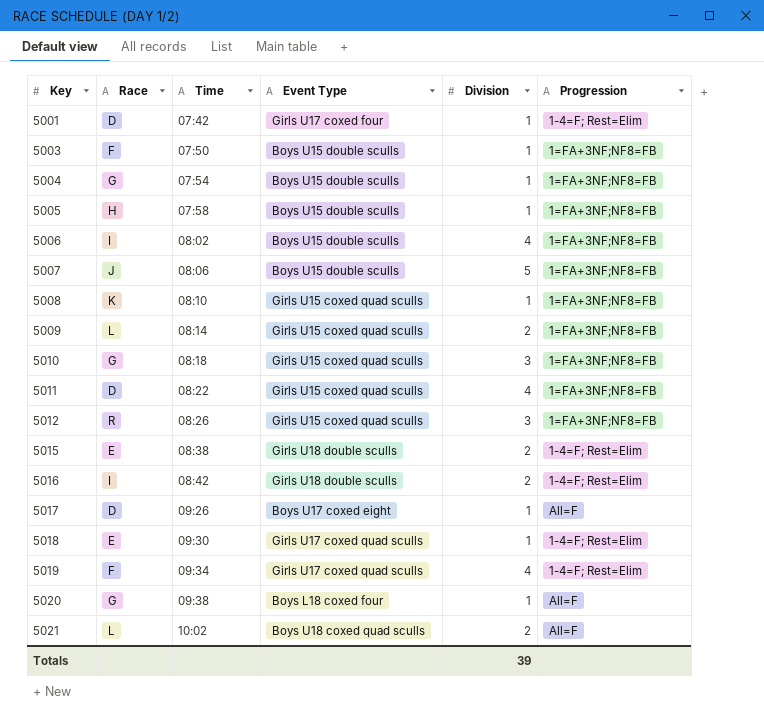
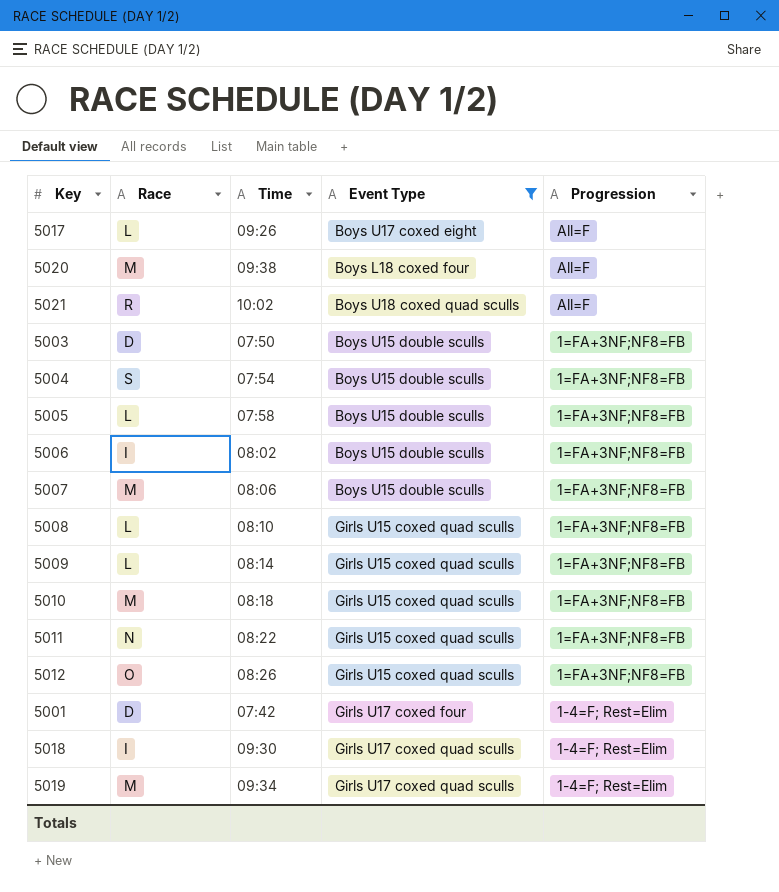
filter: none -> Event Type != Girls U18 double sculls
row order: Key ascending -> Progression descending
column Division | position: 5 -> none
5017 | Race: D -> L
5020 | Race: G -> M
5021 | Race: L -> R
5003 | Race: F -> D
5004 | Race: G -> S
5005 | Race: H -> L
5007 | Race: J -> M
5008 | Race: K -> L
5010 | Race: G -> M
5011 | Race: D -> N
5012 | Race: R -> O
5018 | Race: E -> I
5019 | Race: F -> M

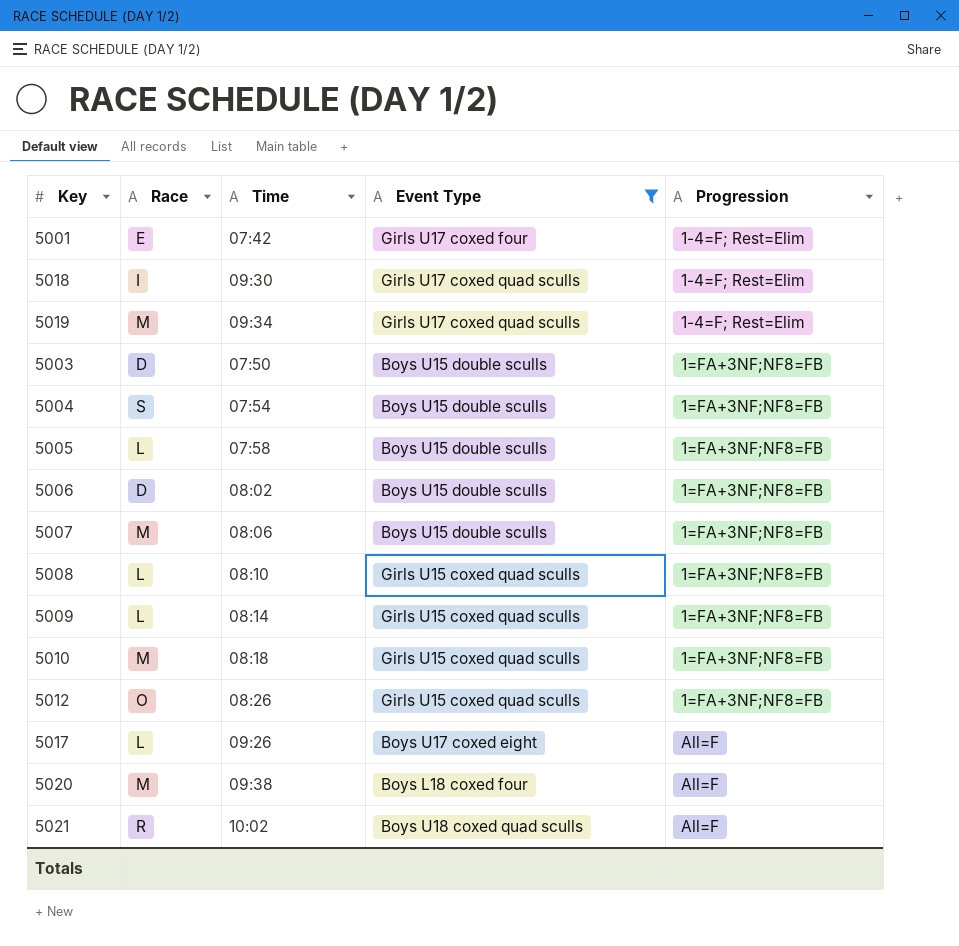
row order: Progression descending -> Progression ascending
row 5011: N | 08:22 | Girls U15 coxed quad sculls | 1=FA+3NF;NF8=FB -> none
5001 | Race: D -> E
5006 | Race: I -> D

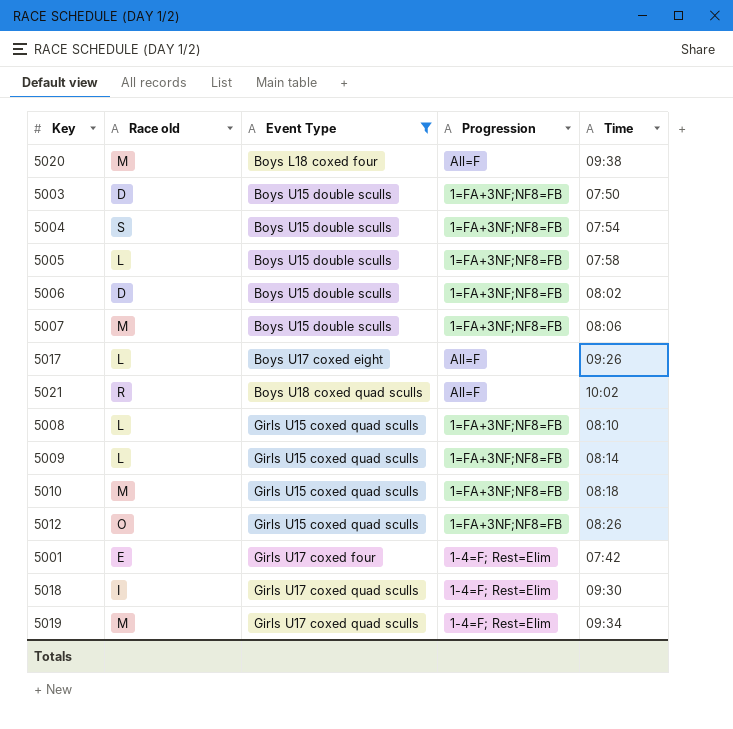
row order: Progression ascending -> Event Type ascending
column name: Race -> Race old
column Time | position: 3 -> 5

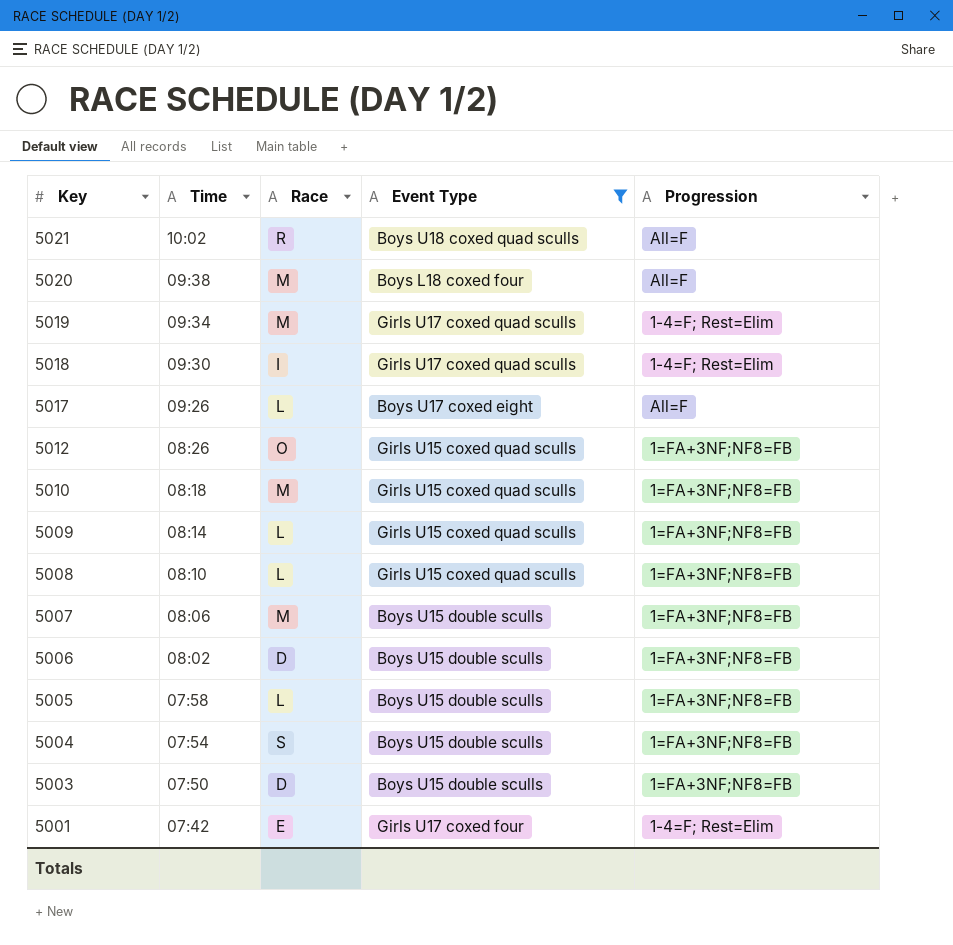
row order: Event Type ascending -> Key descending
column Time | position: 5 -> 2
column name: Race old -> Race

